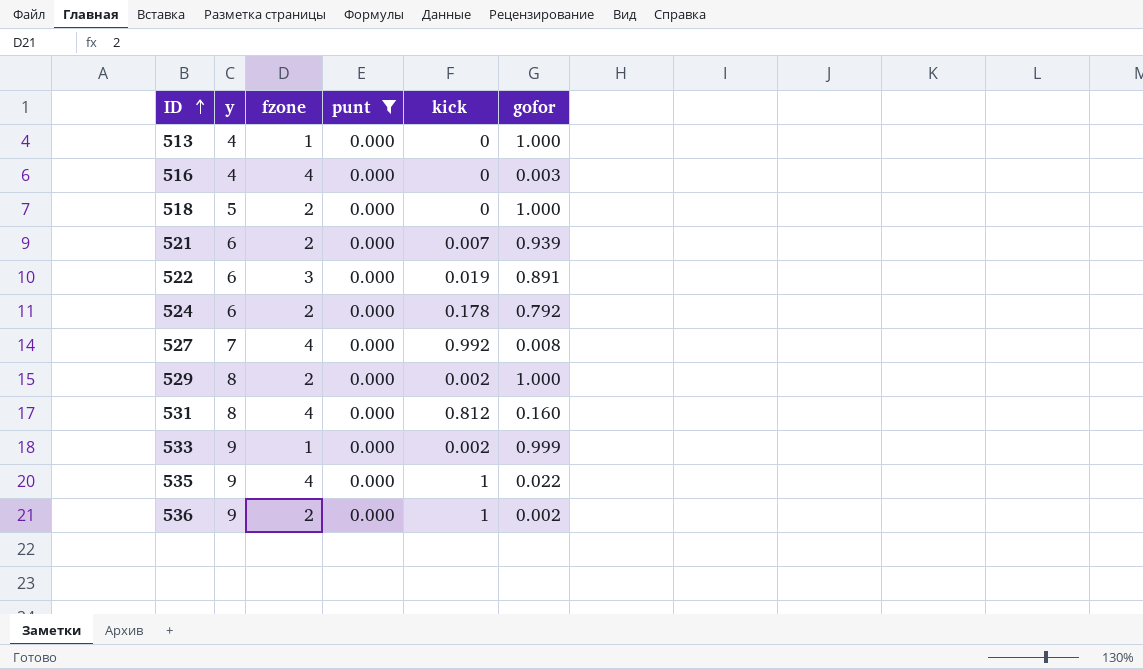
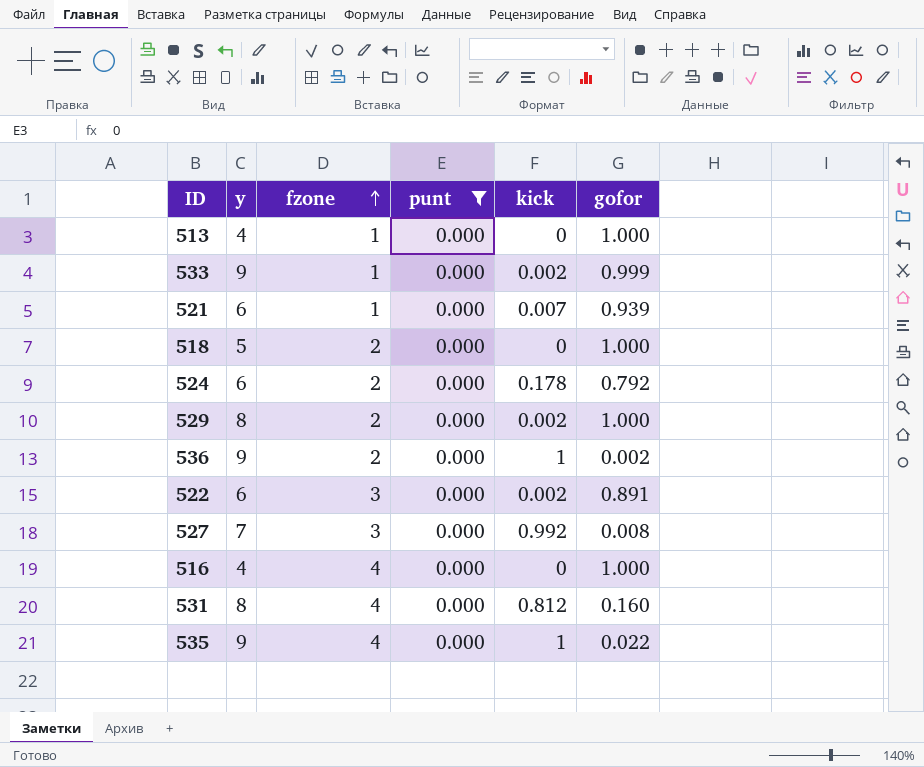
row order: ID ascending -> fzone ascending
521 | fzone: 2 -> 1
522 | kick: 0.019 -> 0.002
527 | fzone: 4 -> 3
516 | gofor: 0.003 -> 1.000

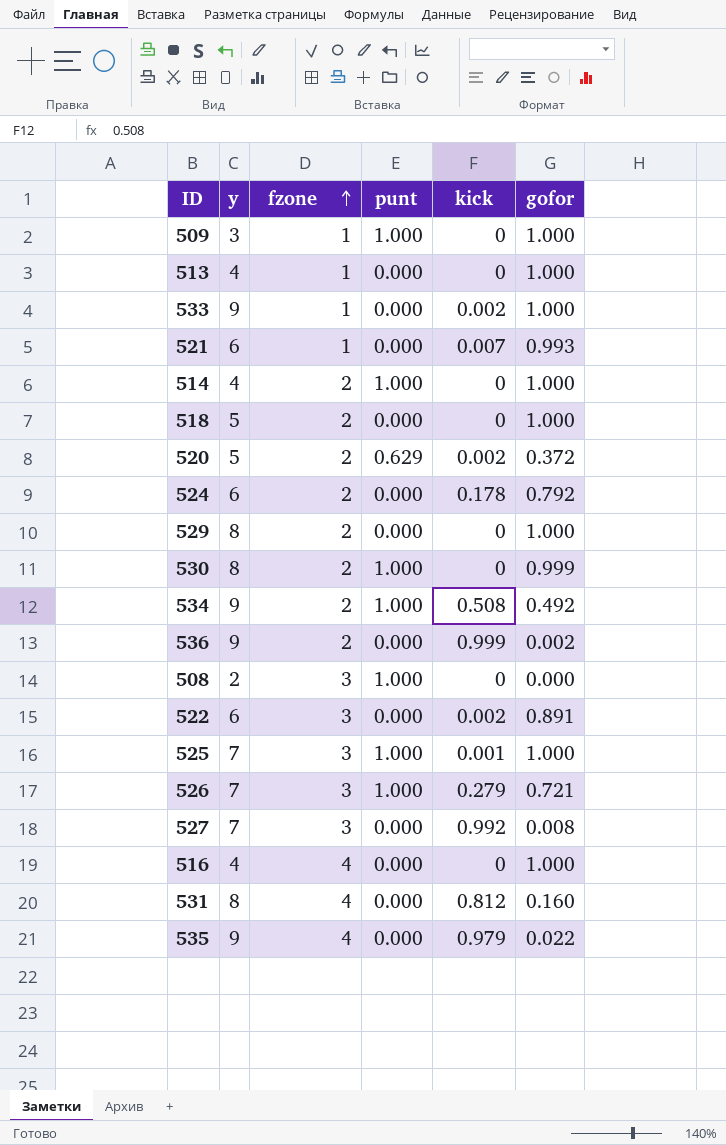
filter: punt = 0.000 -> none
533 | gofor: 0.999 -> 1.000
521 | gofor: 0.939 -> 0.993
529 | kick: 0.002 -> 0
536 | kick: 1 -> 0.999
535 | kick: 1 -> 0.979

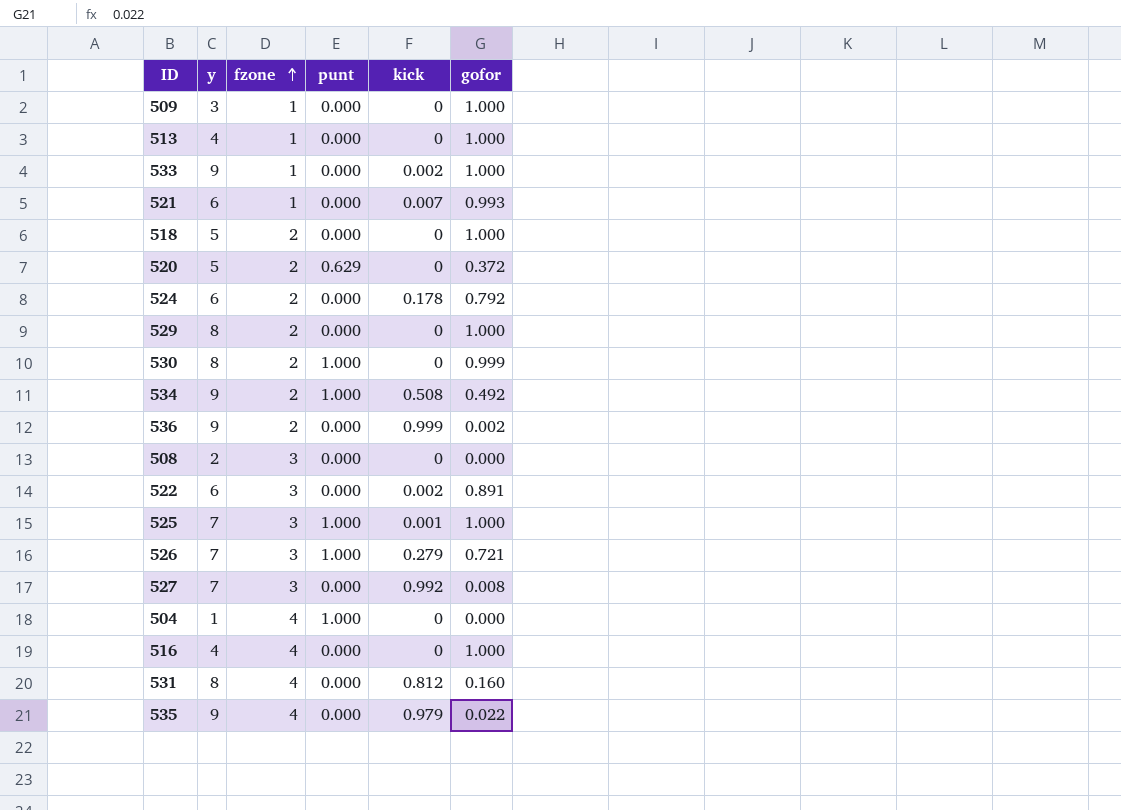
row 514: 4 | 2 | 1.000 | 0 | 1.000 -> none
509 | punt: 1.000 -> 0.000
520 | kick: 0.002 -> 0
508 | punt: 1.000 -> 0.000
row 504: none -> 1 | 4 | 1.000 | 0 | 0.000

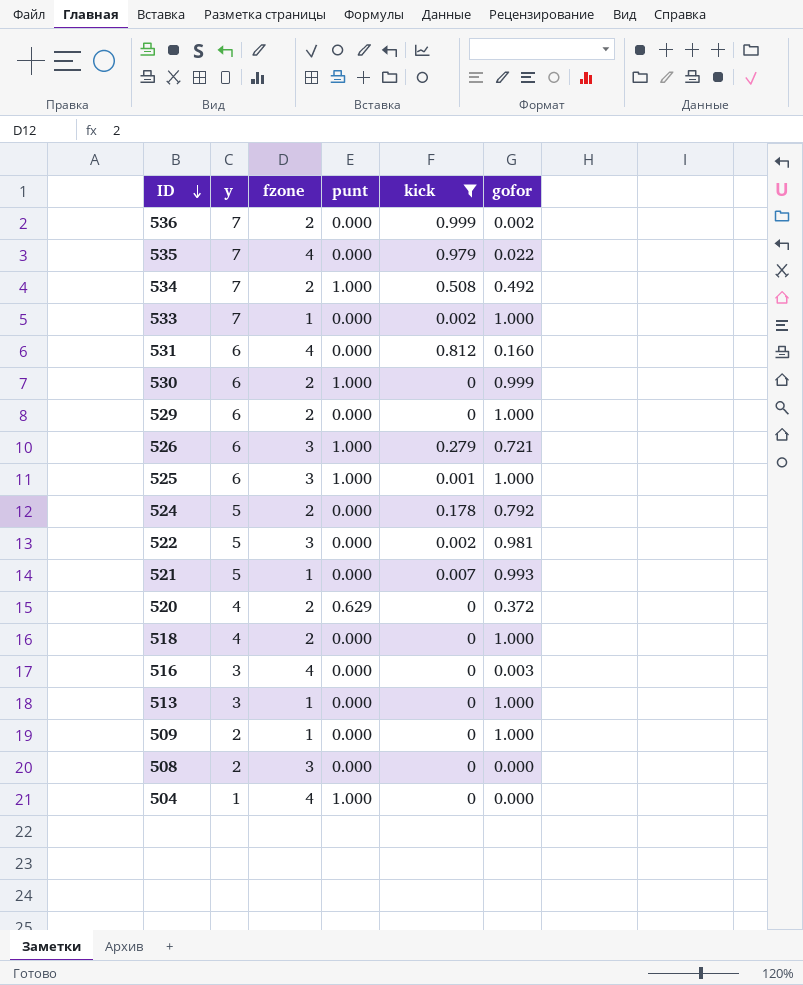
filter: none -> kick != 0.992
row order: fzone ascending -> ID descending
536 | y: 9 -> 7
535 | y: 9 -> 7
534 | y: 9 -> 7
533 | y: 9 -> 7
531 | y: 8 -> 6
530 | y: 8 -> 6
529 | y: 8 -> 6
526 | y: 7 -> 6
525 | y: 7 -> 6
524 | y: 6 -> 5
522 | y: 6 -> 5
522 | gofor: 0.891 -> 0.981
521 | y: 6 -> 5
520 | y: 5 -> 4
518 | y: 5 -> 4
516 | y: 4 -> 3
516 | gofor: 1.000 -> 0.003
513 | y: 4 -> 3
509 | y: 3 -> 2

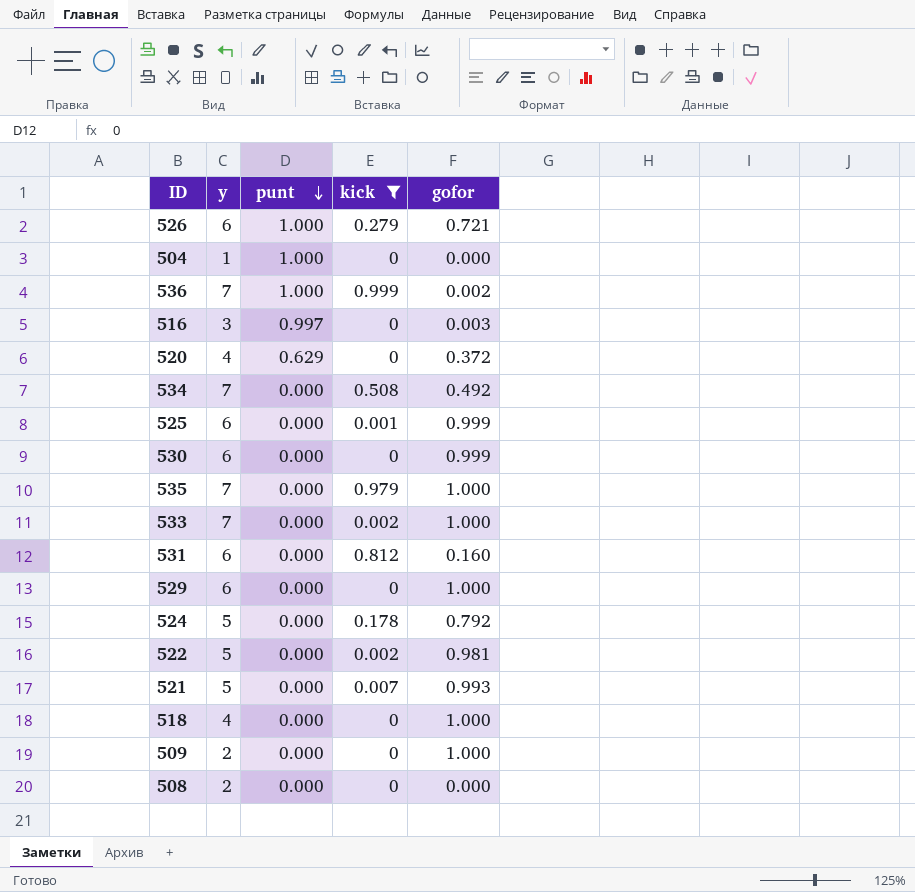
row order: ID descending -> punt descending
column fzone | position: 3 -> none
row 513: 3 | 1 | 0.000 | 0 | 1.000 -> none
536 | punt: 0.000 -> 1.000
516 | punt: 0.000 -> 0.997
534 | punt: 1.000 -> 0.000
525 | punt: 1.000 -> 0.000
525 | gofor: 1.000 -> 0.999
530 | punt: 1.000 -> 0.000
535 | gofor: 0.022 -> 1.000

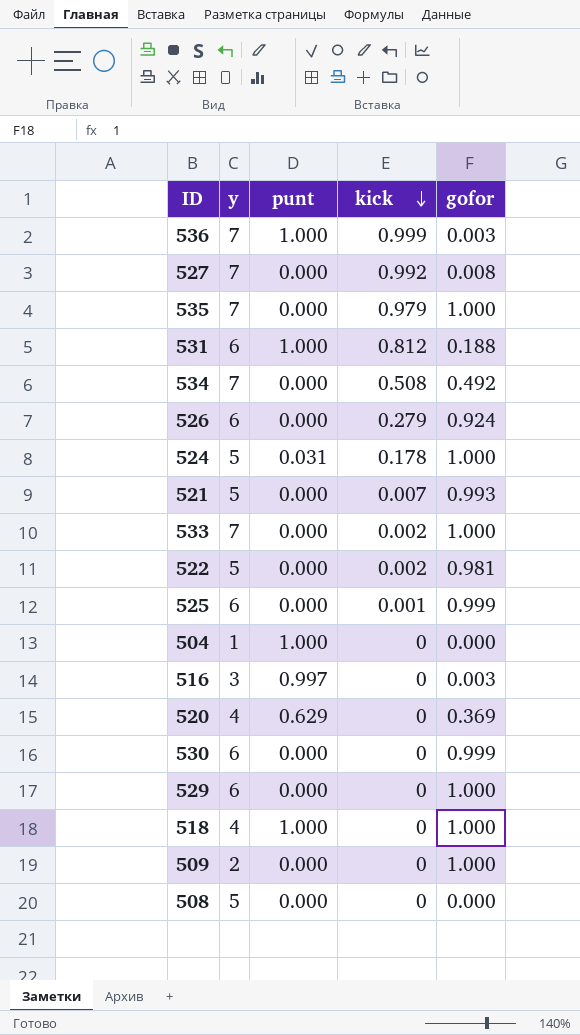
filter: kick != 0.992 -> none
row order: punt descending -> kick descending
536 | gofor: 0.002 -> 0.003
531 | punt: 0.000 -> 1.000
531 | gofor: 0.160 -> 0.188
526 | punt: 1.000 -> 0.000
526 | gofor: 0.721 -> 0.924
524 | punt: 0.000 -> 0.031
524 | gofor: 0.792 -> 1.000
520 | gofor: 0.372 -> 0.369
518 | punt: 0.000 -> 1.000
508 | y: 2 -> 5

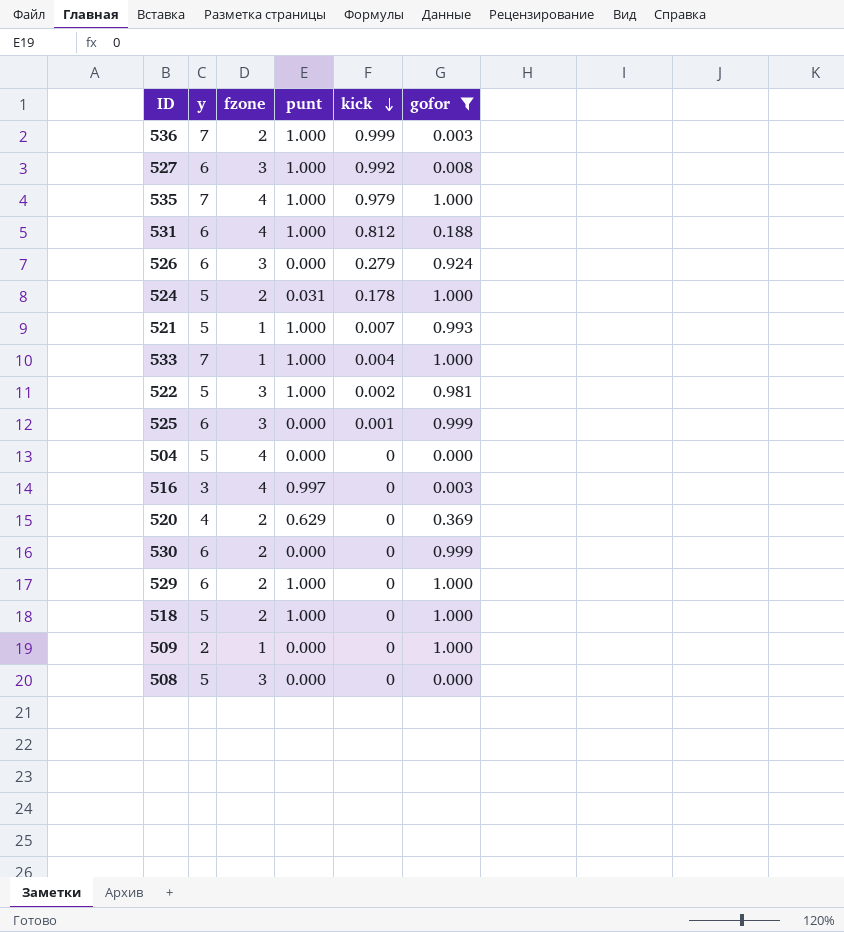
filter: none -> gofor != 0.492
column fzone | position: none -> 3
527 | y: 7 -> 6
527 | punt: 0.000 -> 1.000
535 | punt: 0.000 -> 1.000
521 | punt: 0.000 -> 1.000
533 | punt: 0.000 -> 1.000
533 | kick: 0.002 -> 0.004
522 | punt: 0.000 -> 1.000
504 | y: 1 -> 5
504 | punt: 1.000 -> 0.000
529 | punt: 0.000 -> 1.000
518 | y: 4 -> 5

